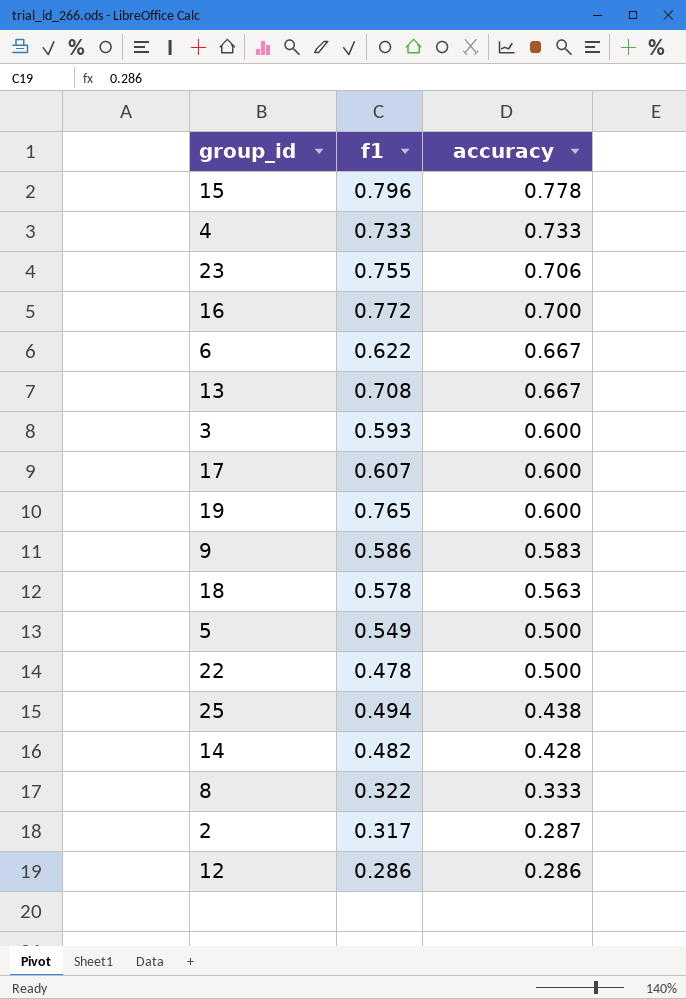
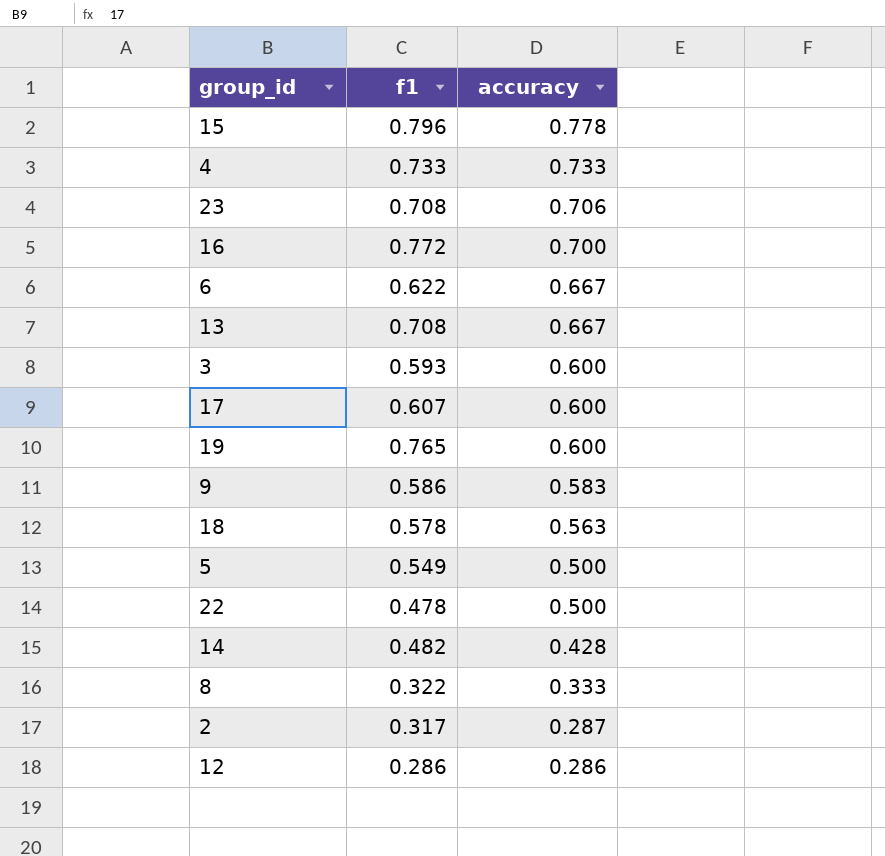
row 25: 0.494 | 0.438 -> none
23 | f1: 0.755 -> 0.708

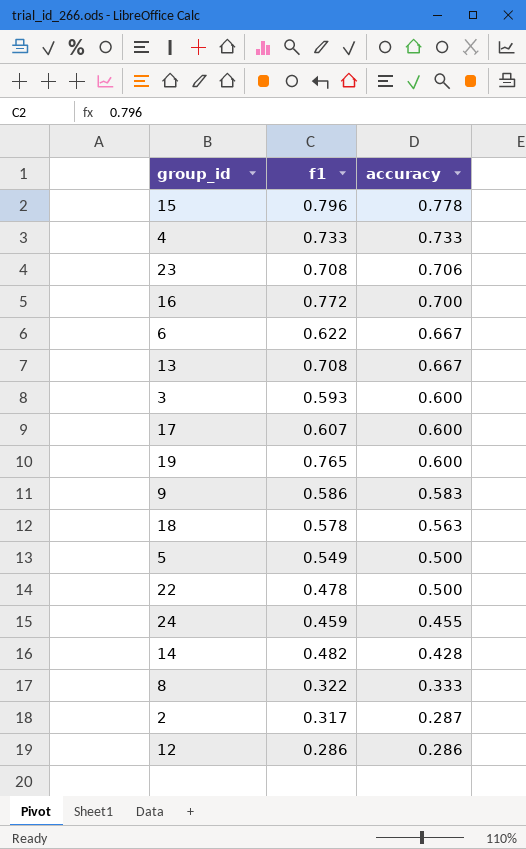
row 24: none -> 0.459 | 0.455

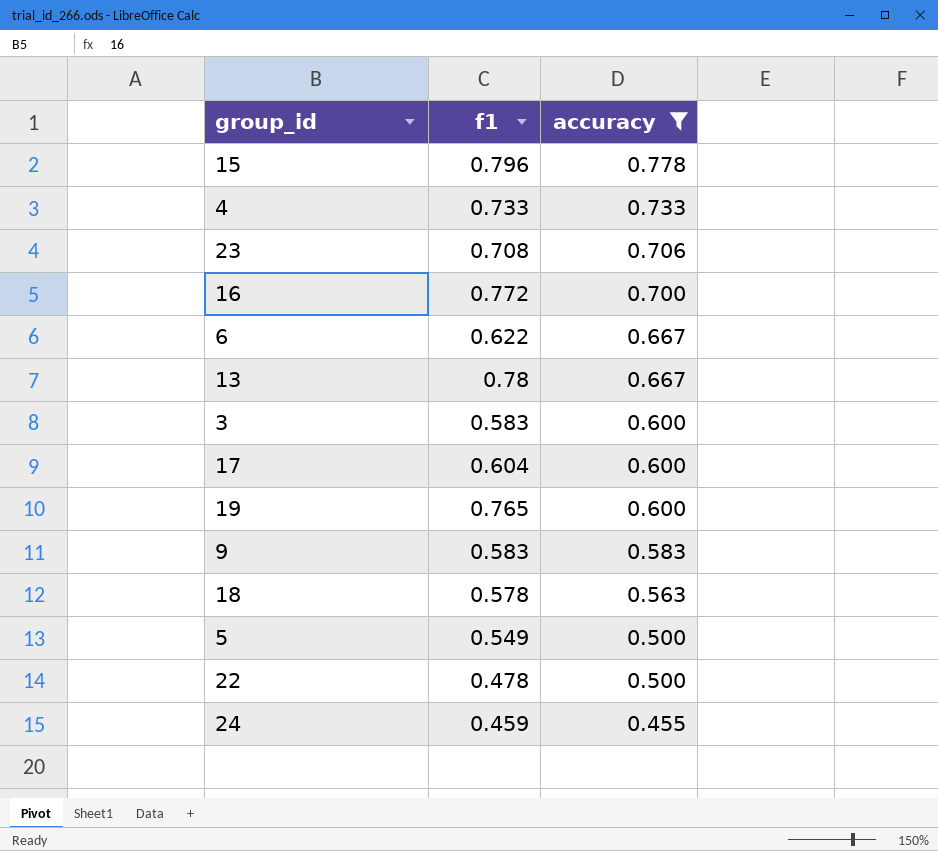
filter: none -> accuracy >= 0.455
13 | f1: 0.708 -> 0.78
3 | f1: 0.593 -> 0.583
17 | f1: 0.607 -> 0.604
9 | f1: 0.586 -> 0.583

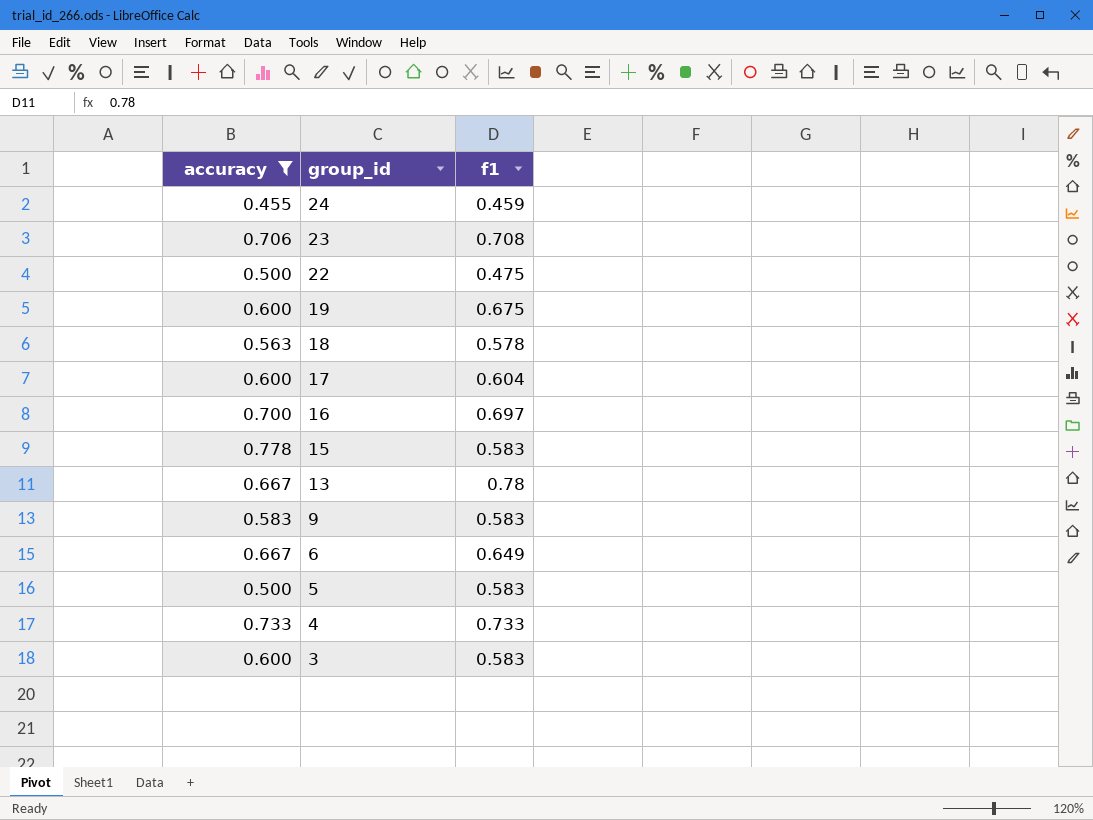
row order: accuracy descending -> group_id descending
column accuracy | position: 3 -> 1
22 | f1: 0.478 -> 0.475
19 | f1: 0.765 -> 0.675
16 | f1: 0.772 -> 0.697
15 | f1: 0.796 -> 0.583
6 | f1: 0.622 -> 0.649
5 | f1: 0.549 -> 0.583

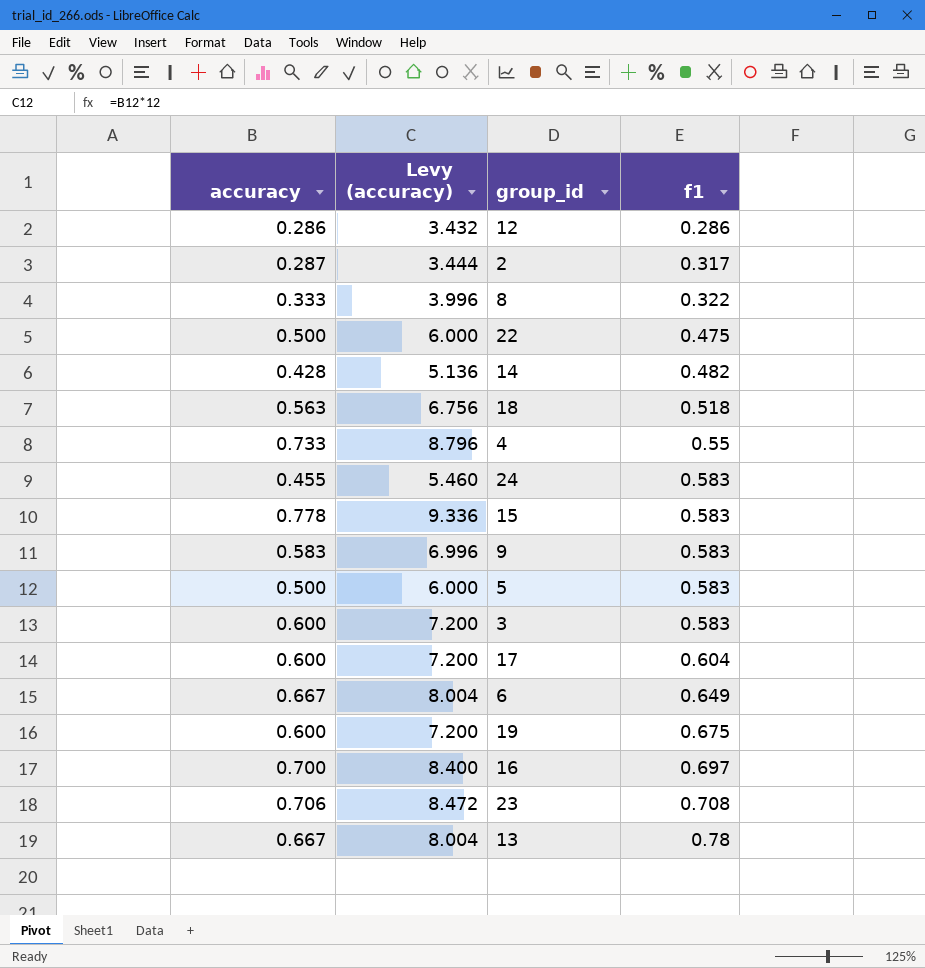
filter: accuracy >= 0.455 -> none
row order: group_id descending -> f1 ascending
column Levy (accuracy) | formula: none -> [accuracy] * 12
18 | f1: 0.578 -> 0.518
4 | f1: 0.733 -> 0.55
24 | f1: 0.459 -> 0.583

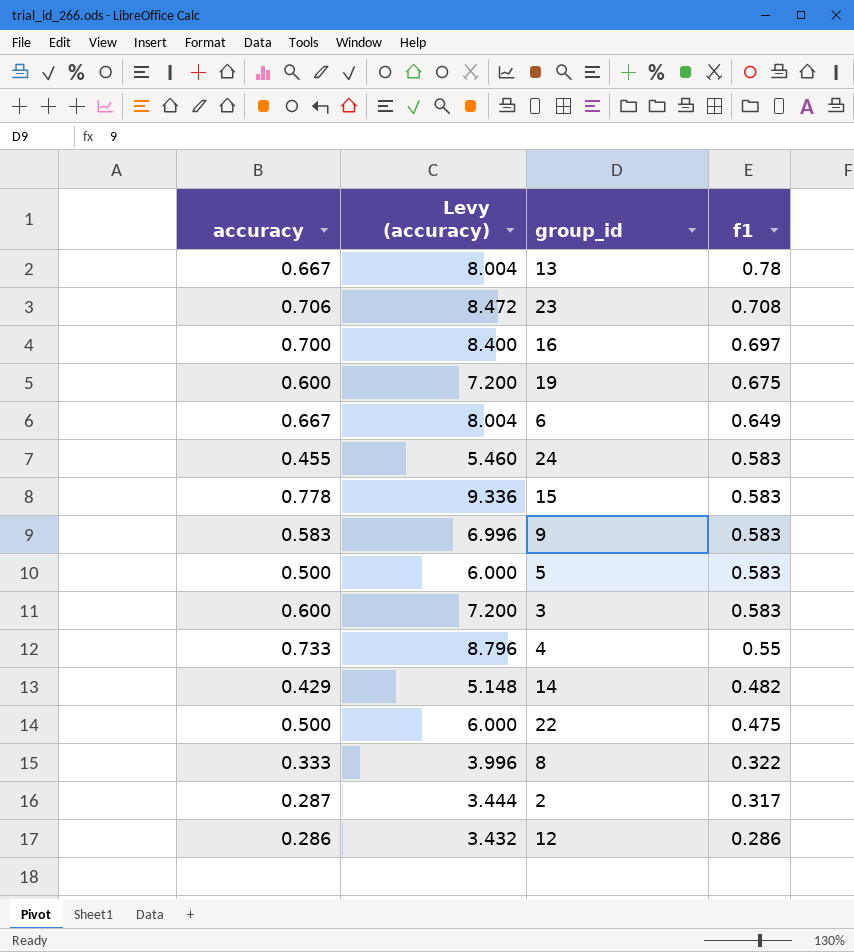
row order: f1 ascending -> f1 descending
row 18: 0.563 | 6.756 | 0.518 -> none
row 17: 0.600 | 7.200 | 0.604 -> none
14 | accuracy: 0.428 -> 0.429
14 | Levy (accuracy): 5.136 -> 5.148

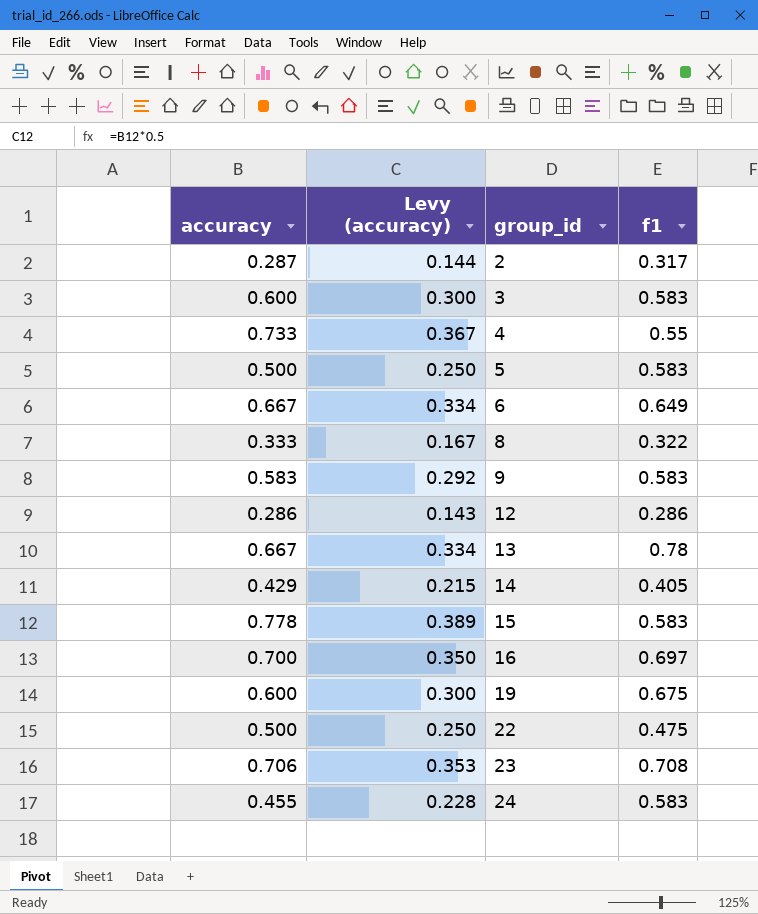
row order: f1 descending -> group_id ascending
column Levy (accuracy) | formula: [accuracy] * 12 -> [accuracy] * 0.5
14 | f1: 0.482 -> 0.405

